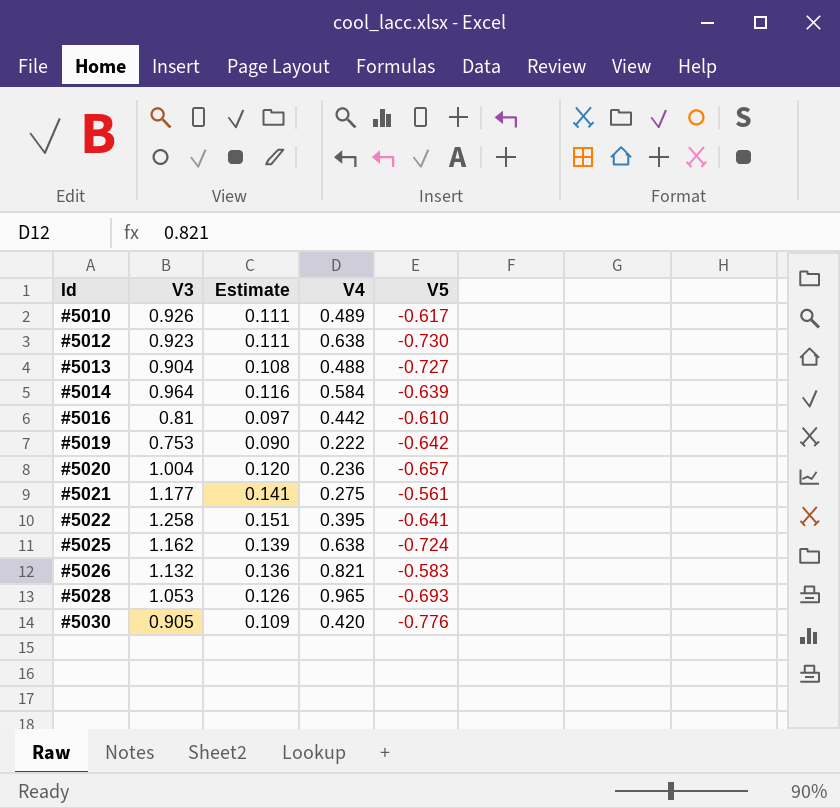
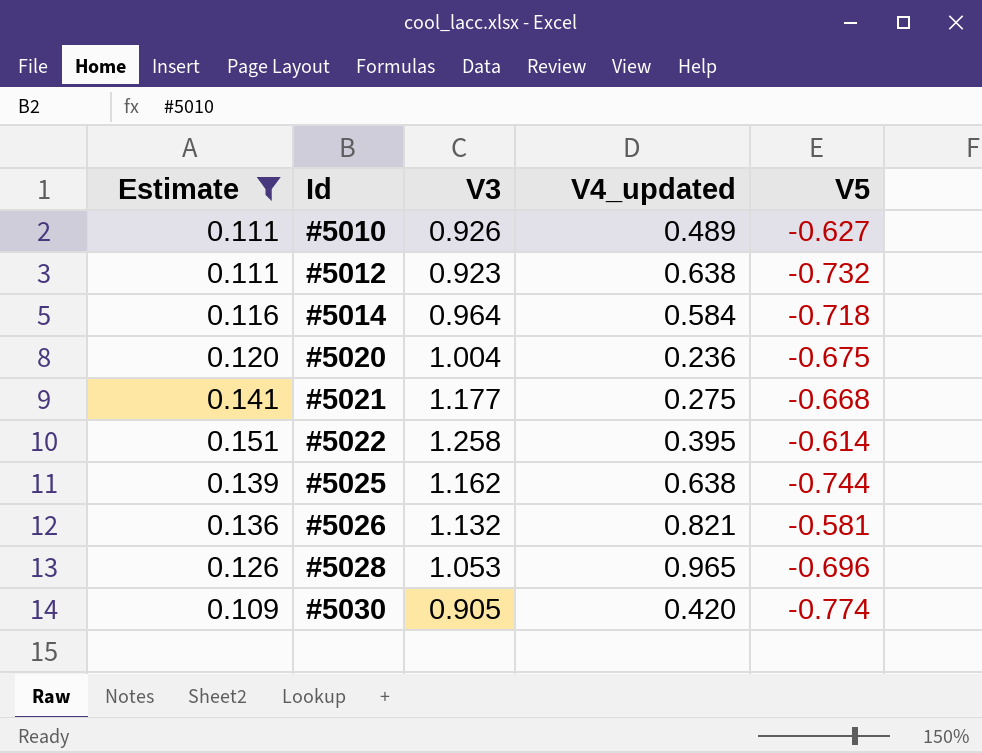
filter: none -> Estimate >= 0.109
column Estimate | position: 3 -> 1
column name: V4 -> V4_updated
#5010 | V5: -0.617 -> -0.627
#5012 | V5: -0.730 -> -0.732
#5014 | V5: -0.639 -> -0.718
#5020 | V5: -0.657 -> -0.675
#5021 | V5: -0.561 -> -0.668
#5022 | V5: -0.641 -> -0.614
#5025 | V5: -0.724 -> -0.744
#5026 | V5: -0.583 -> -0.581
#5028 | V5: -0.693 -> -0.696
#5030 | V5: -0.776 -> -0.774

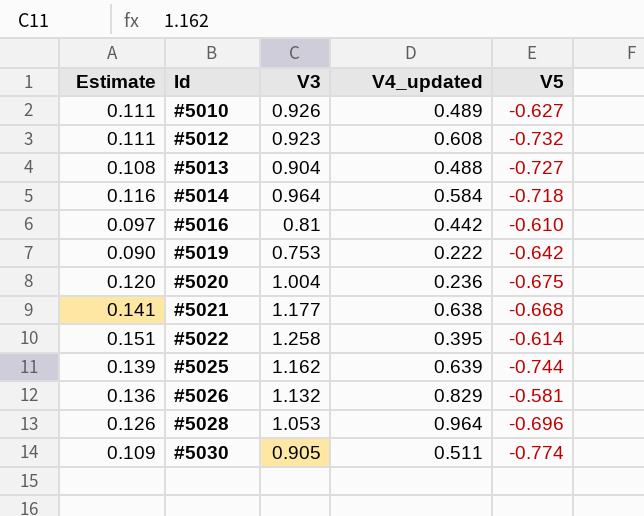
filter: Estimate >= 0.109 -> none
#5012 | V4_updated: 0.638 -> 0.608
#5021 | V4_updated: 0.275 -> 0.638
#5025 | V4_updated: 0.638 -> 0.639
#5026 | V4_updated: 0.821 -> 0.829
#5028 | V4_updated: 0.965 -> 0.964
#5030 | V4_updated: 0.420 -> 0.511

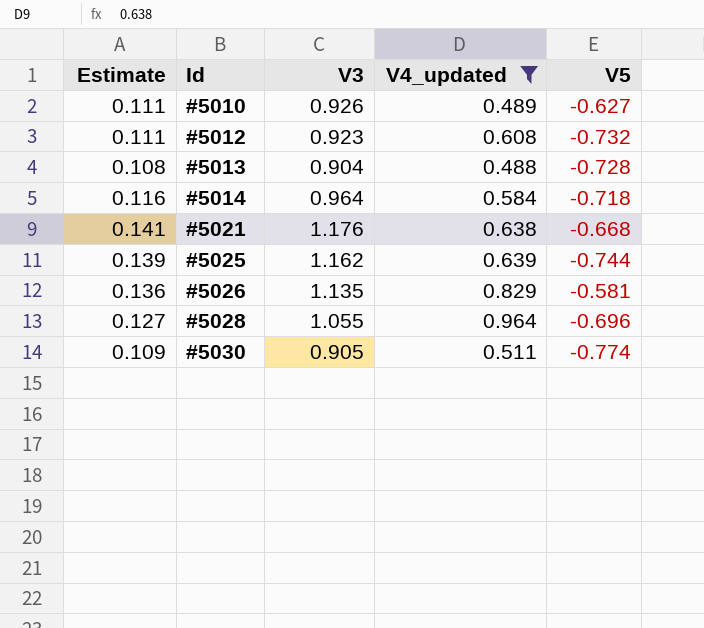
filter: none -> V4_updated >= 0.488
#5013 | V5: -0.727 -> -0.728
#5021 | V3: 1.177 -> 1.176
#5026 | V3: 1.132 -> 1.135
#5028 | Estimate: 0.126 -> 0.127
#5028 | V3: 1.053 -> 1.055

